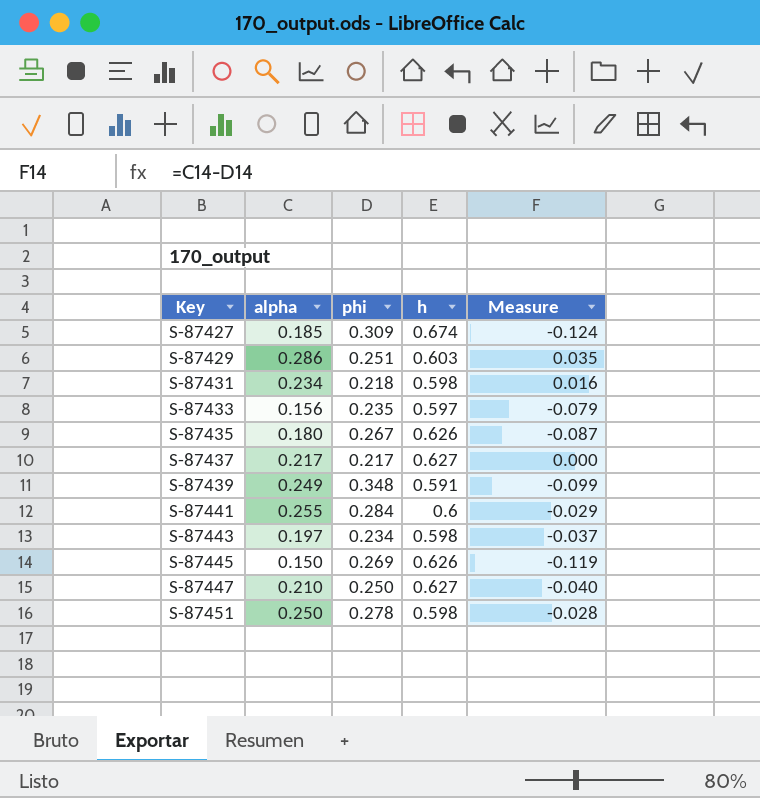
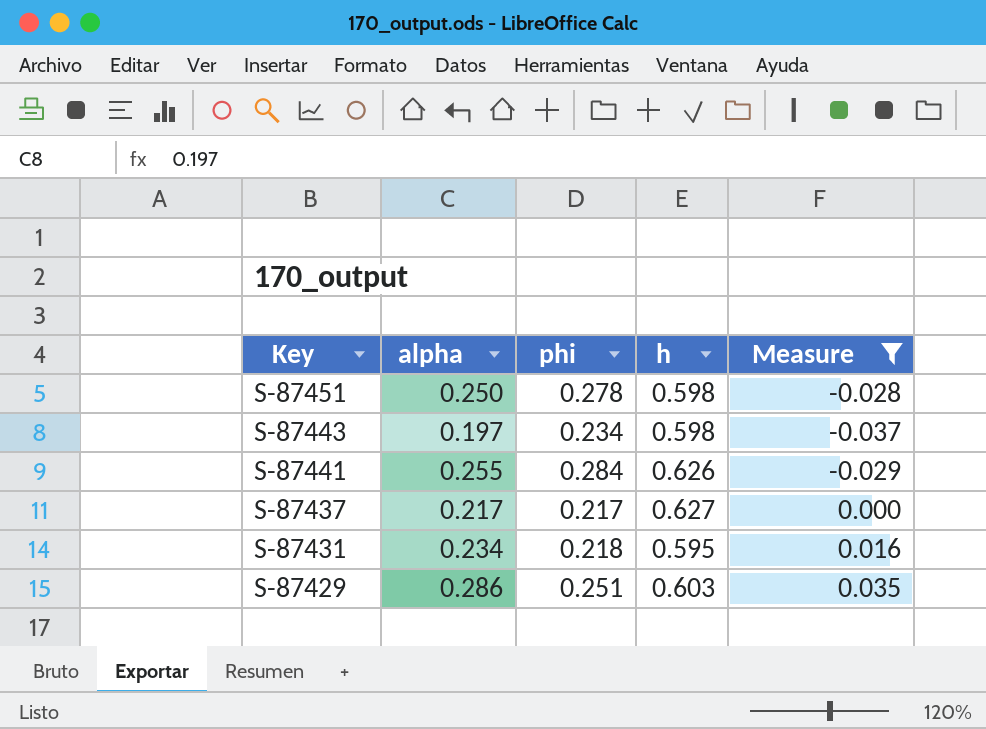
filter: none -> Measure >= -0.037
row order: Key ascending -> Key descending
S-87441 | h: 0.6 -> 0.626
S-87431 | h: 0.598 -> 0.595

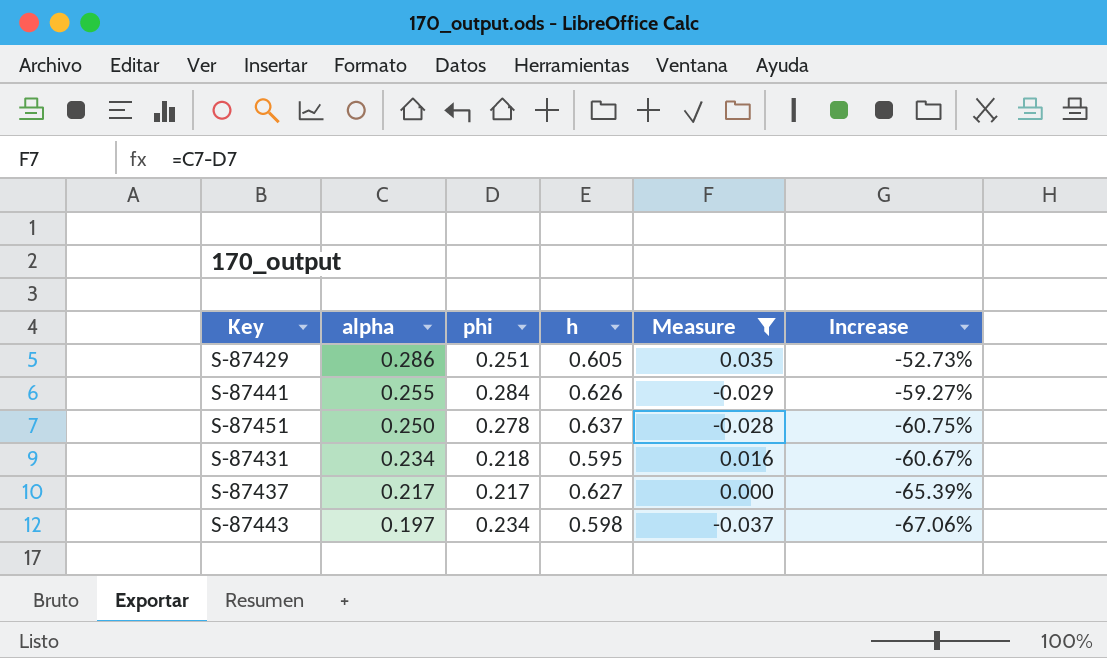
row order: Key descending -> alpha descending
column Increase | formula: none -> ([alpha] - [h]) / [h]
S-87429 | h: 0.603 -> 0.605
S-87451 | h: 0.598 -> 0.637

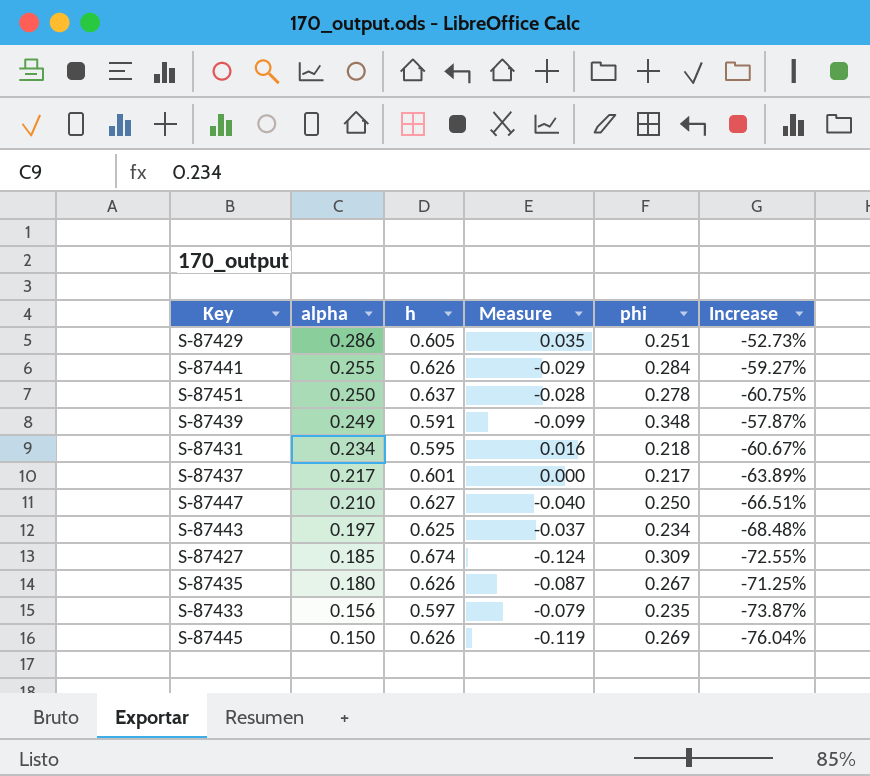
filter: Measure >= -0.037 -> none
column phi | position: 3 -> 5
S-87437 | h: 0.627 -> 0.601
S-87437 | Increase: -65.39% -> -63.89%
S-87443 | h: 0.598 -> 0.625
S-87443 | Increase: -67.06% -> -68.48%

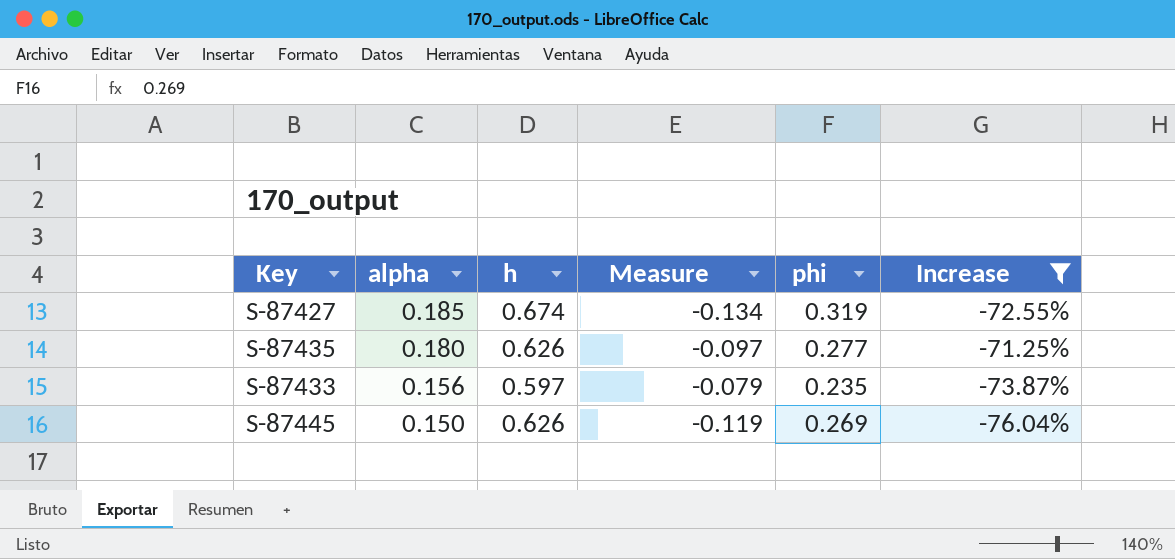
filter: none -> Increase <= -71.25%
S-87427 | Measure: -0.124 -> -0.134
S-87427 | phi: 0.309 -> 0.319
S-87435 | Measure: -0.087 -> -0.097
S-87435 | phi: 0.267 -> 0.277

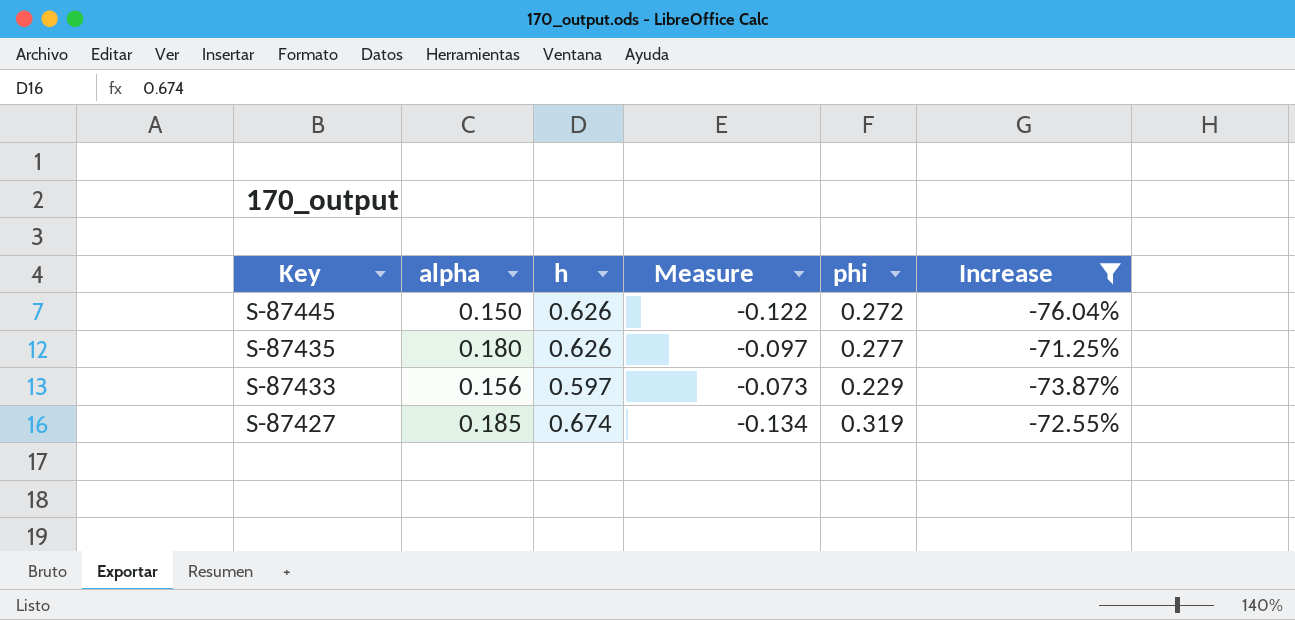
row order: alpha descending -> Key descending
S-87445 | Measure: -0.119 -> -0.122
S-87445 | phi: 0.269 -> 0.272
S-87433 | Measure: -0.079 -> -0.073
S-87433 | phi: 0.235 -> 0.229

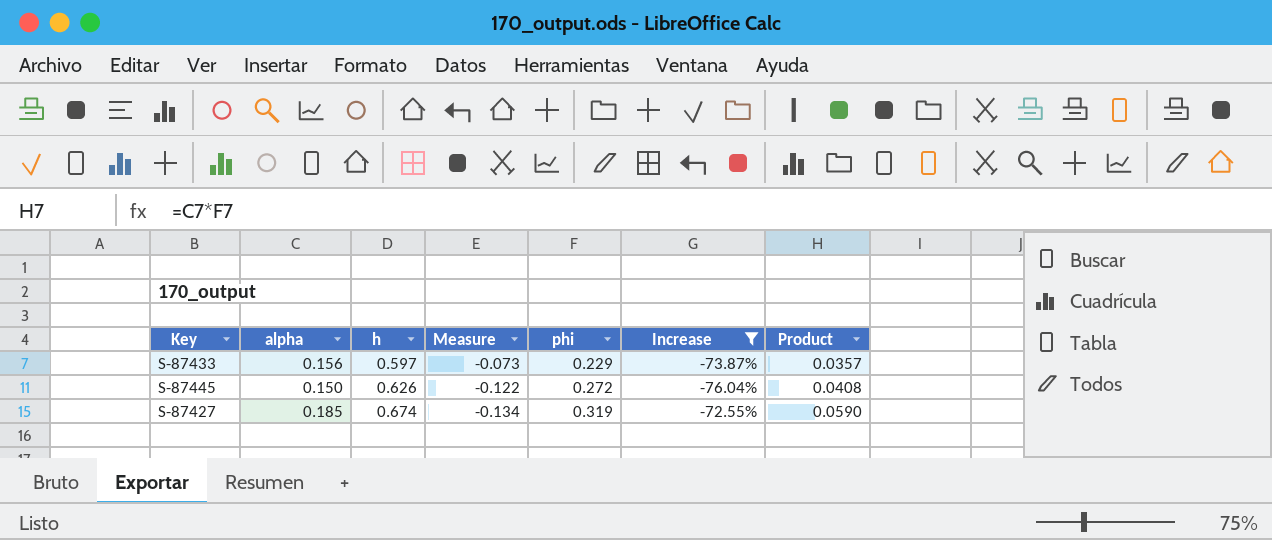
row order: Key descending -> h ascending
column Product | formula: none -> [alpha] * [phi]
row S-87435: 0.180 | 0.626 | -0.097 | 0.277 | -71.25% -> none

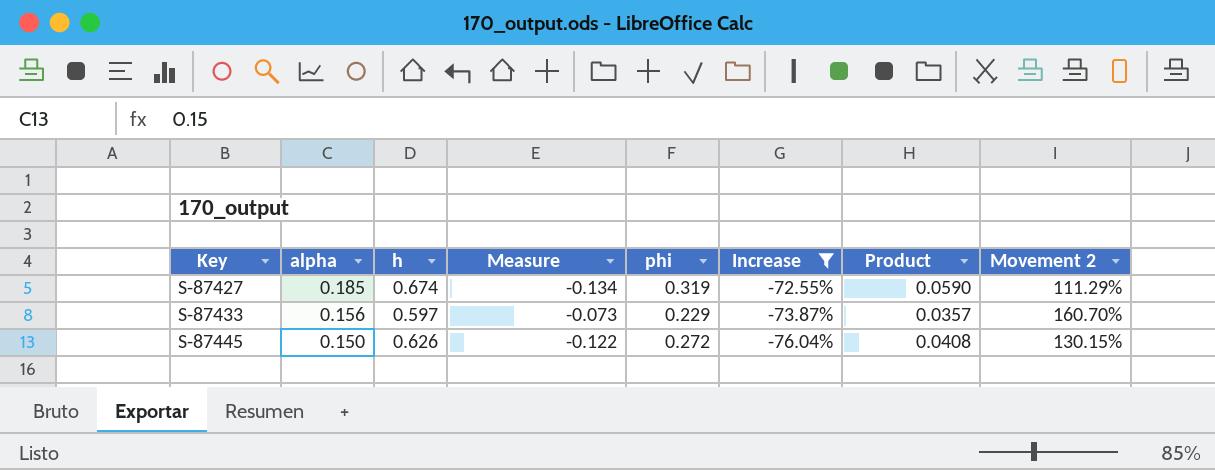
row order: h ascending -> Key ascending
column Movement 2 | formula: none -> ([h] - [phi]) / [phi]

